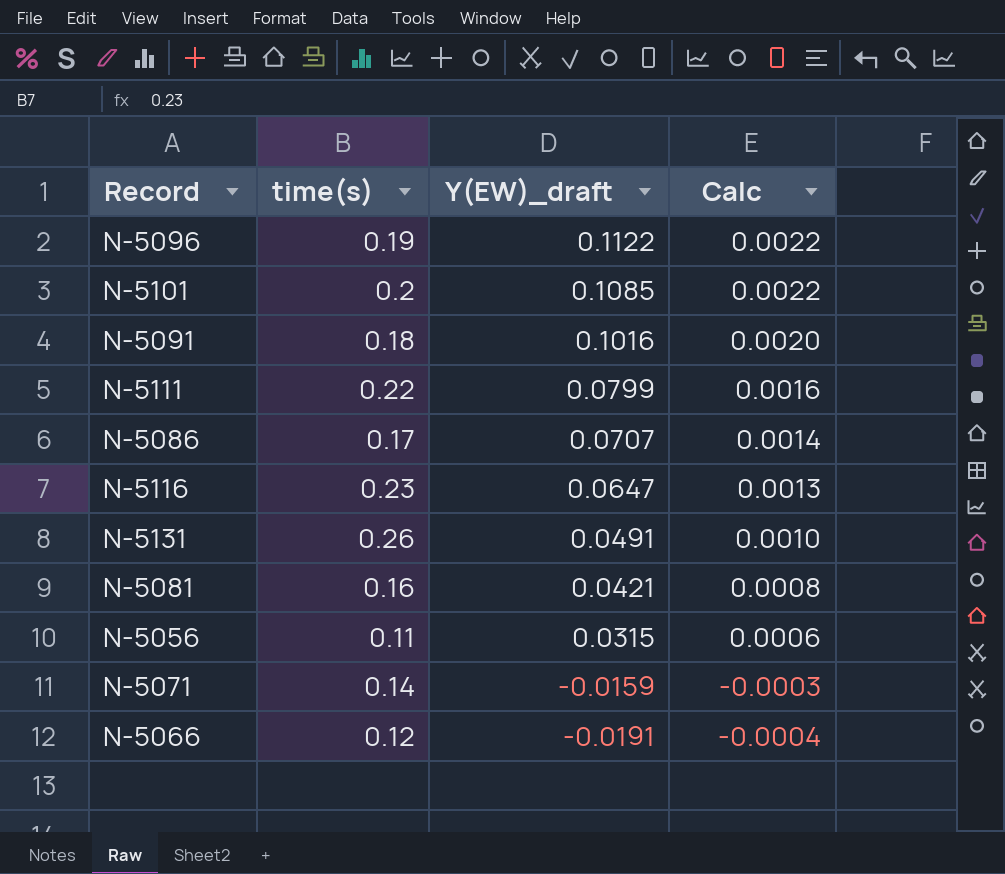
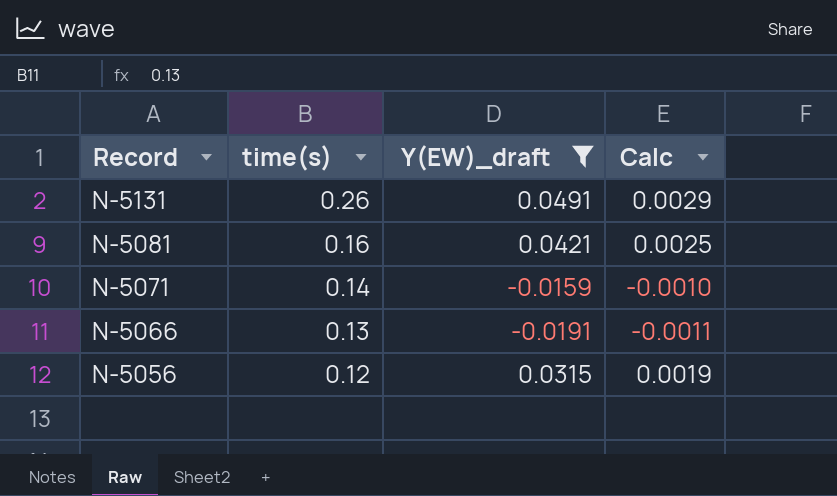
filter: none -> Y(EW)_draft <= 0.0491
row order: Y(EW)_draft descending -> Record descending
column Calc | formula: [Y(EW)_draft] * 0.02 -> [Y(EW)_draft] * 0.06
N-5066 | time(s): 0.12 -> 0.13
N-5056 | time(s): 0.11 -> 0.12

